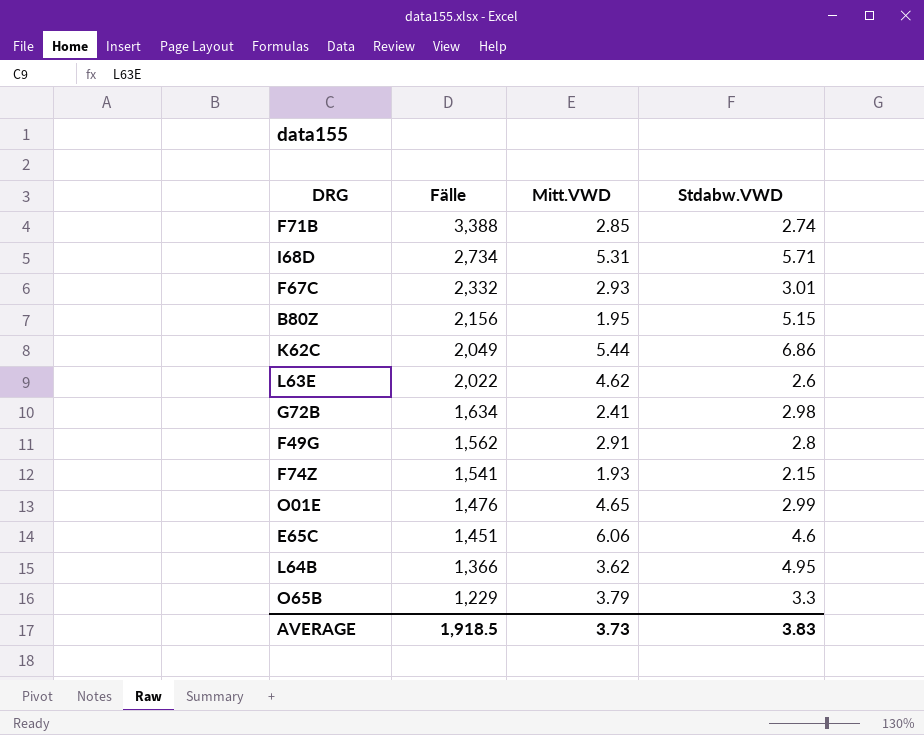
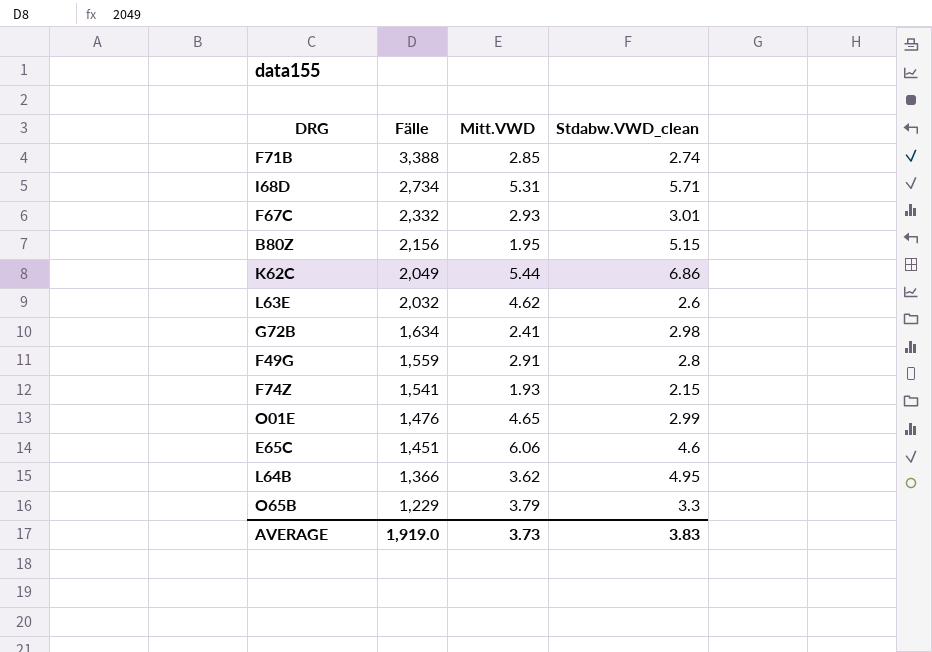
column name: Stdabw.VWD -> Stdabw.VWD_clean
L63E | Fälle: 2,022 -> 2,032
F49G | Fälle: 1,562 -> 1,559
AVERAGE | Fälle: 1,918.5 -> 1,919.0

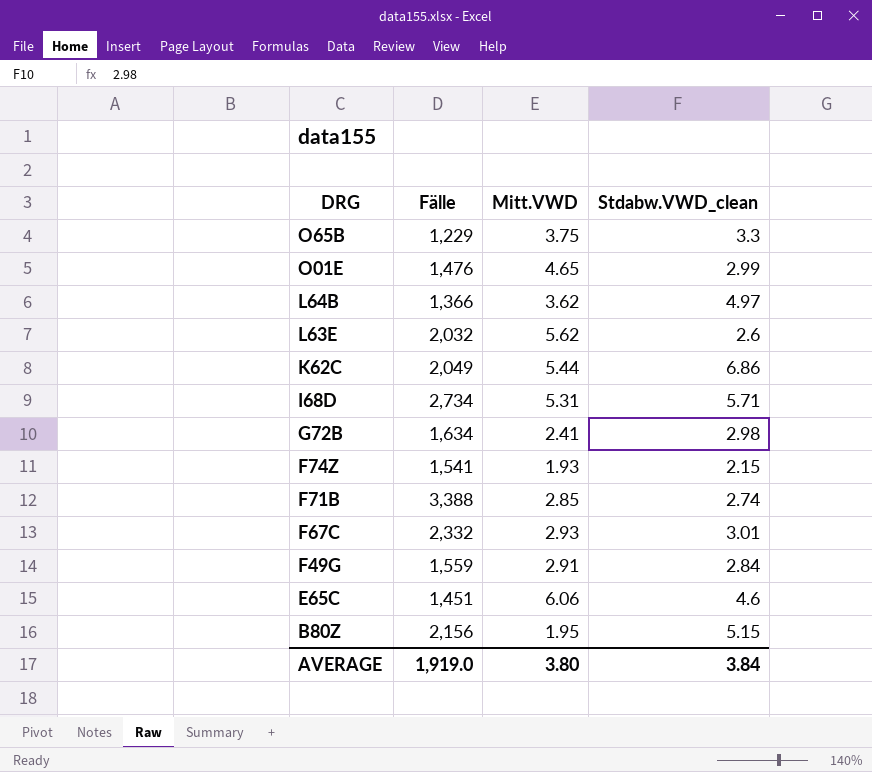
row order: Fälle descending -> DRG descending
O65B | Mitt.VWD: 3.79 -> 3.75
L64B | Stdabw.VWD_clean: 4.95 -> 4.97
L63E | Mitt.VWD: 4.62 -> 5.62
F49G | Stdabw.VWD_clean: 2.8 -> 2.84
AVERAGE | Mitt.VWD: 3.73 -> 3.80
AVERAGE | Stdabw.VWD_clean: 3.83 -> 3.84

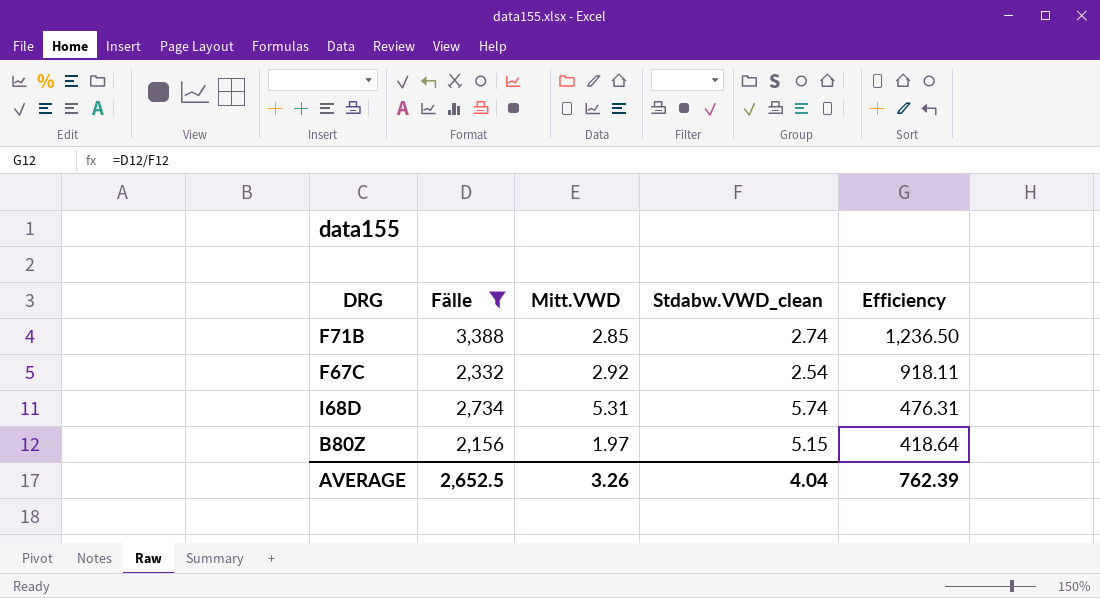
filter: none -> Fälle >= 2,156
row order: DRG descending -> Efficiency descending
column Efficiency | formula: none -> [Fälle] / [Stdabw.VWD_clean]
F67C | Mitt.VWD: 2.93 -> 2.92
F67C | Stdabw.VWD_clean: 3.01 -> 2.54
I68D | Stdabw.VWD_clean: 5.71 -> 5.74
B80Z | Mitt.VWD: 1.95 -> 1.97
AVERAGE | Fälle: 1,919.0 -> 2,652.5
AVERAGE | Mitt.VWD: 3.80 -> 3.26
AVERAGE | Stdabw.VWD_clean: 3.84 -> 4.04

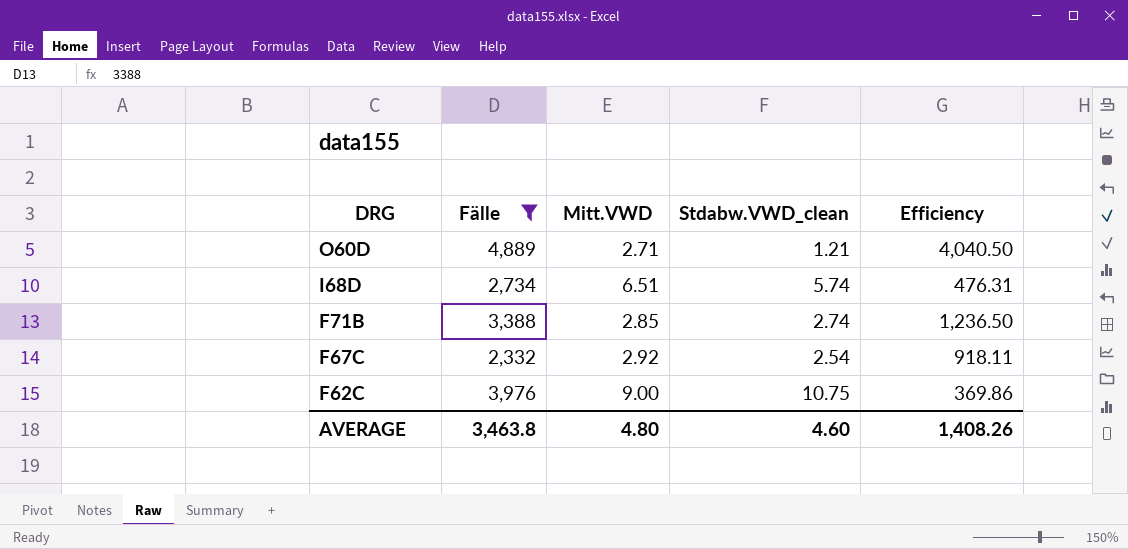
row order: Efficiency descending -> DRG descending
row B80Z: 2,156 | 1.97 | 5.15 | 418.64 -> none
row O60D: none -> 4,889 | 2.71 | 1.21 | 4,040.50
I68D | Mitt.VWD: 5.31 -> 6.51
row F62C: none -> 3,976 | 9.00 | 10.75 | 369.86
AVERAGE | Fälle: 2,652.5 -> 3,463.8
AVERAGE | Mitt.VWD: 3.26 -> 4.80
AVERAGE | Stdabw.VWD_clean: 4.04 -> 4.60
AVERAGE | Efficiency: 762.39 -> 1,408.26

